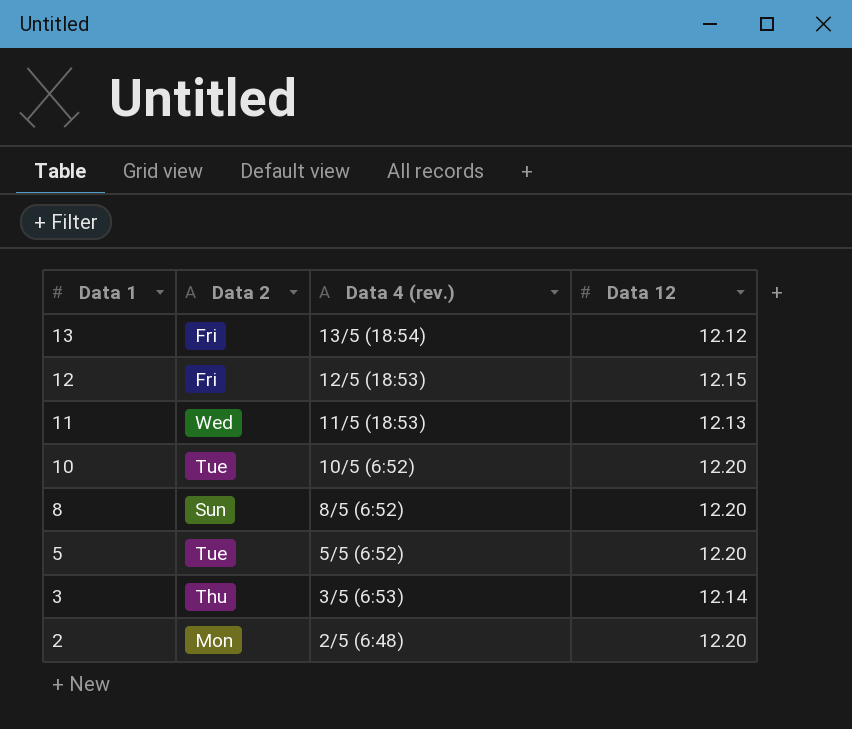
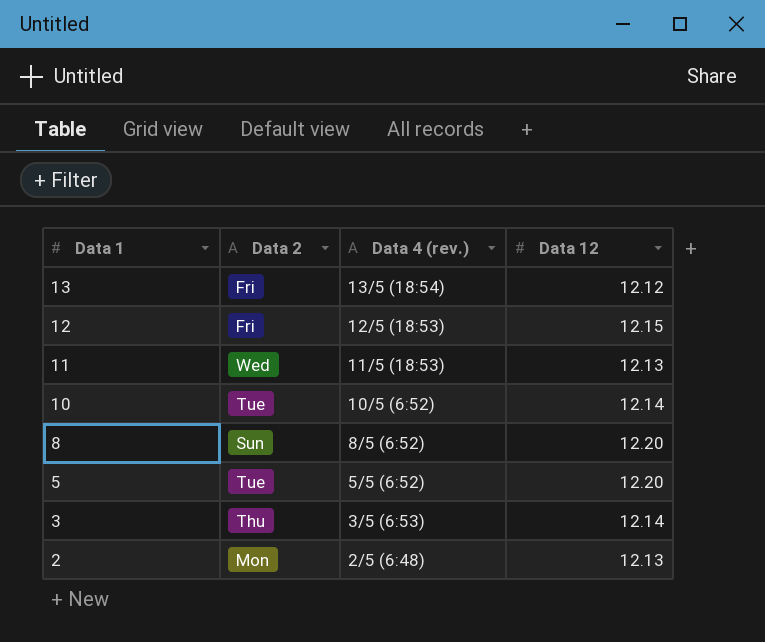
10 | Data 12: 12.20 -> 12.14
2 | Data 12: 12.20 -> 12.13

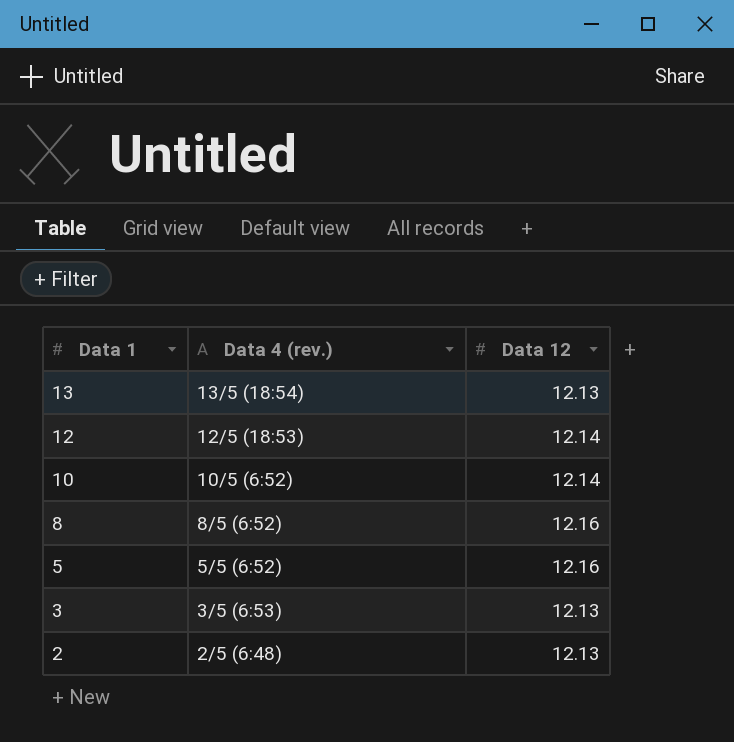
column Data 2 | position: 2 -> none
row 11: Wed | 11/5 (18:53) | 12.13 -> none
13 | Data 12: 12.12 -> 12.13
12 | Data 12: 12.15 -> 12.14
8 | Data 12: 12.20 -> 12.16
5 | Data 12: 12.20 -> 12.16
3 | Data 12: 12.14 -> 12.13

